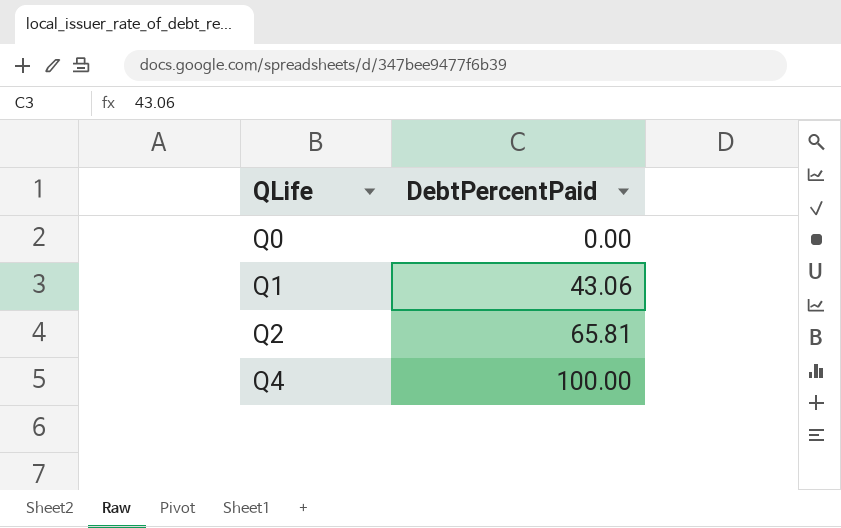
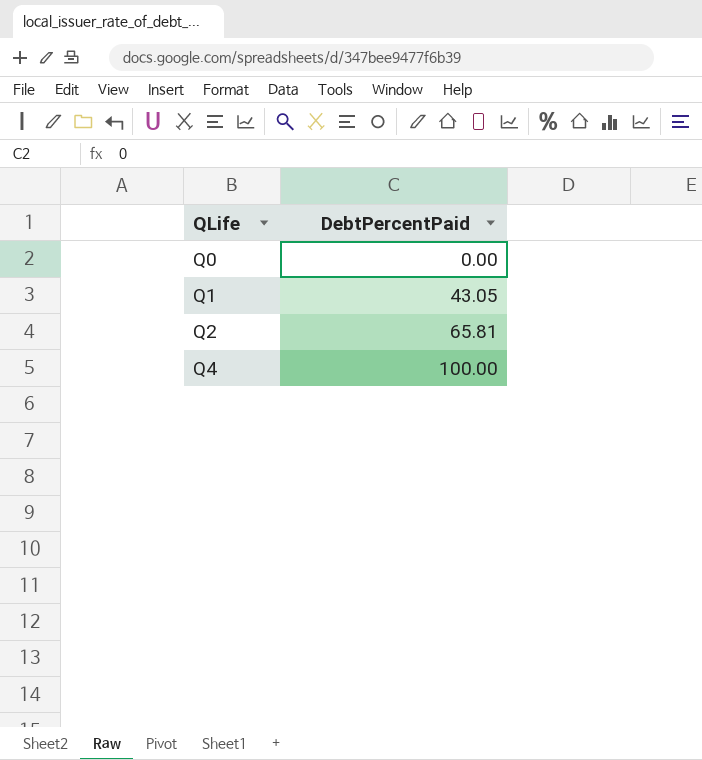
Q1 | DebtPercentPaid: 43.06 -> 43.05

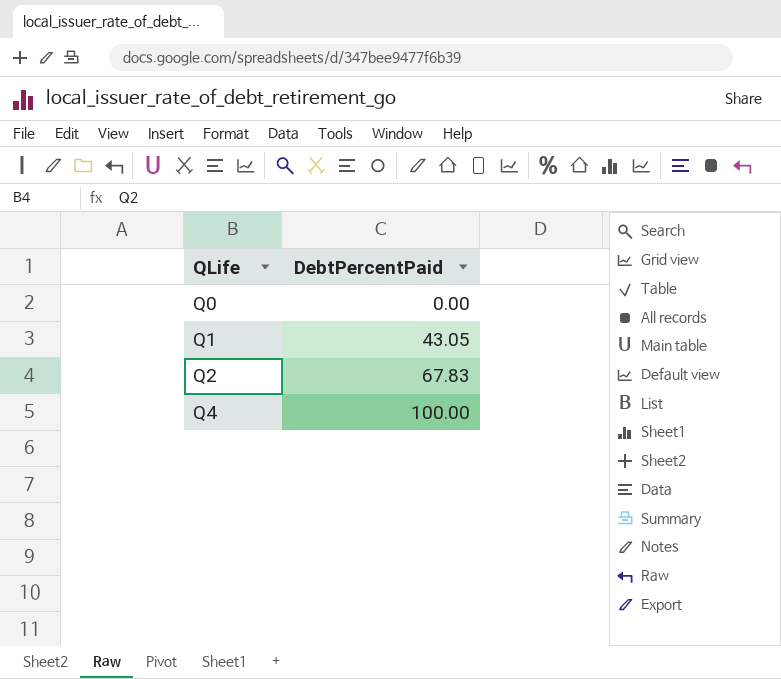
Q2 | DebtPercentPaid: 65.81 -> 67.83

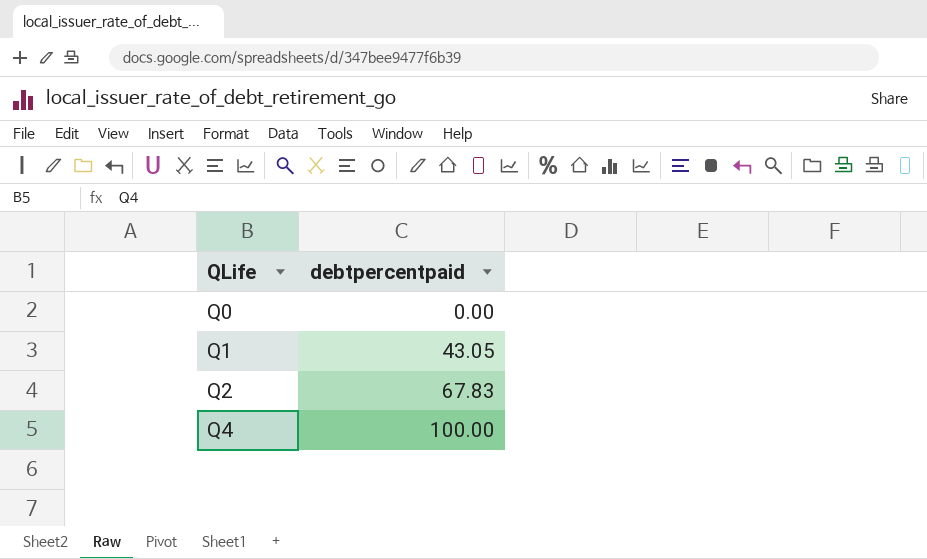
column name: DebtPercentPaid -> debtpercentpaid

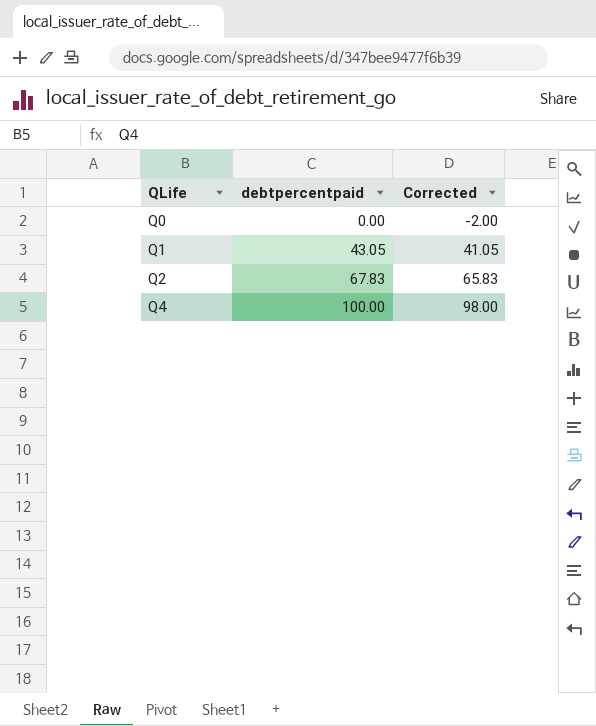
column Corrected | formula: none -> [debtpercentpaid] - 2

